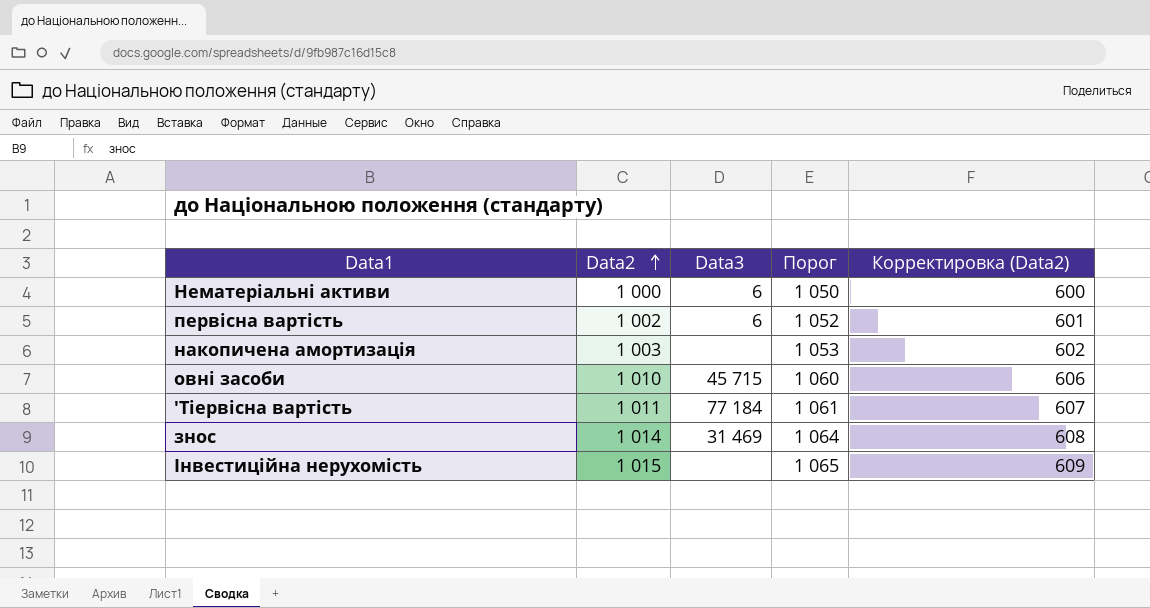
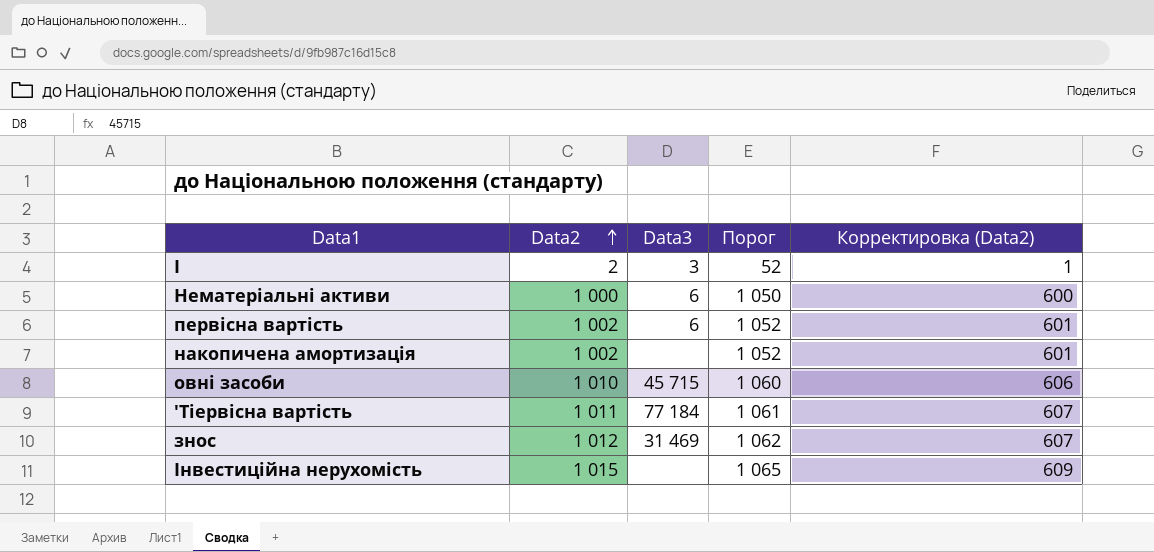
row І: none -> 2 | 3 | 52 | 1
накопичена амортизація | Data2: 1 003 -> 1 002
накопичена амортизація | Порог: 1 053 -> 1 052
накопичена амортизація | Корректировка (Data2): 602 -> 601
знос | Data2: 1 014 -> 1 012
знос | Порог: 1 064 -> 1 062
знос | Корректировка (Data2): 608 -> 607

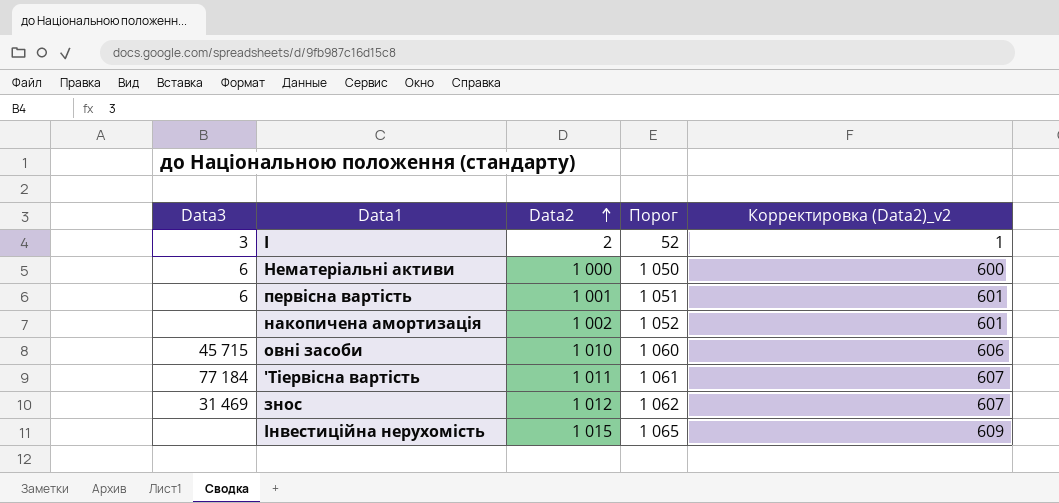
column Data3 | position: 3 -> 1
column name: Корректировка (Data2) -> Корректировка (Data2)_v2
первісна вартість | Data2: 1 002 -> 1 001
первісна вартість | Порог: 1 052 -> 1 051

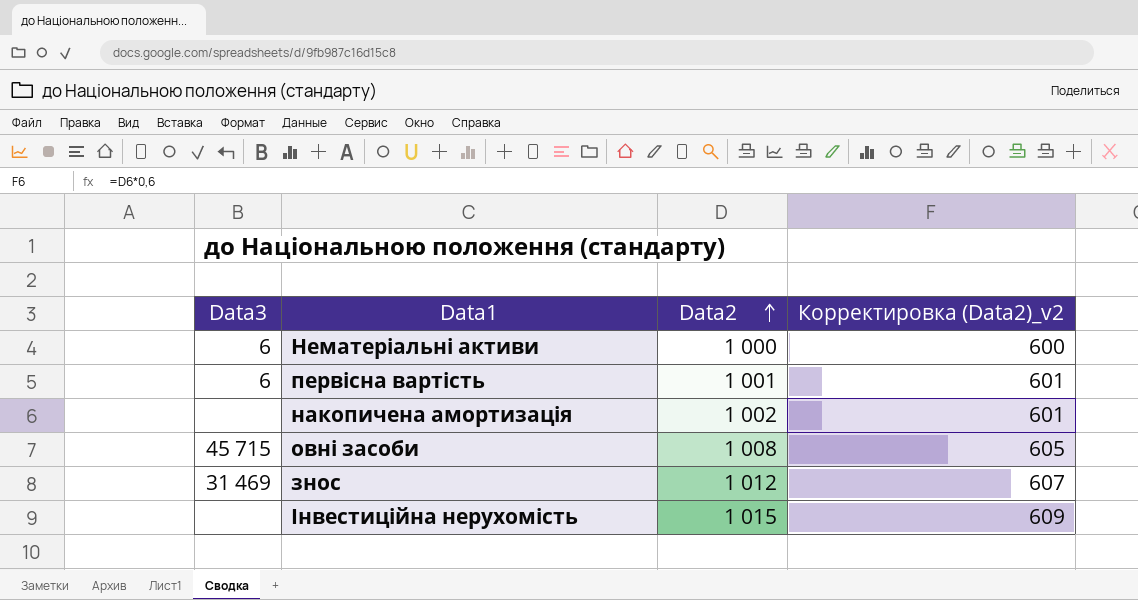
column Порог | formula: [Data2] + 50 -> none
row І: 3 | 2 | 52 | 1 -> none
row 'Тіервісна вартість: 77 184 | 1 011 | 1 061 | 607 -> none
овні засоби | Data2: 1 010 -> 1 008
овні засоби | Корректировка (Data2)_v2: 606 -> 605

